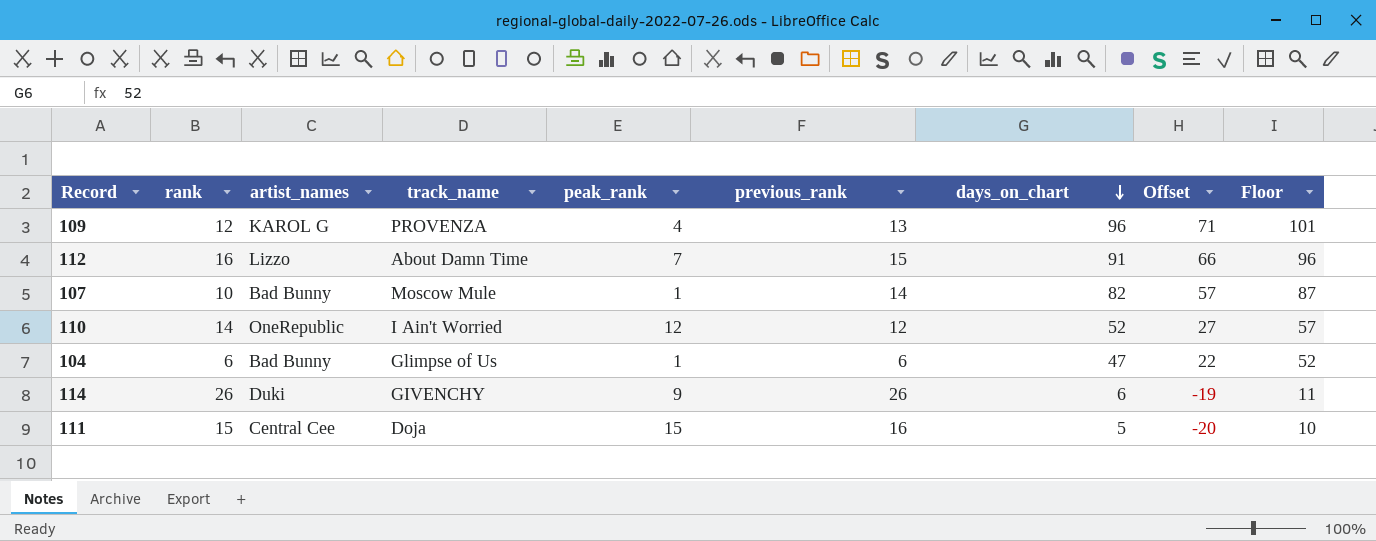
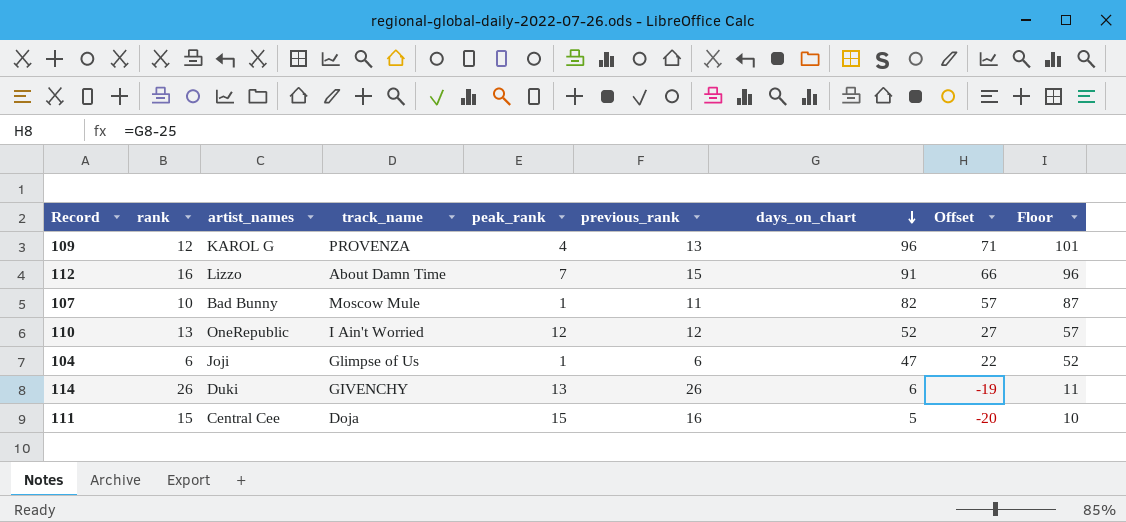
107 | previous_rank: 14 -> 11
110 | rank: 14 -> 13
104 | artist_names: Bad Bunny -> Joji
114 | peak_rank: 9 -> 13

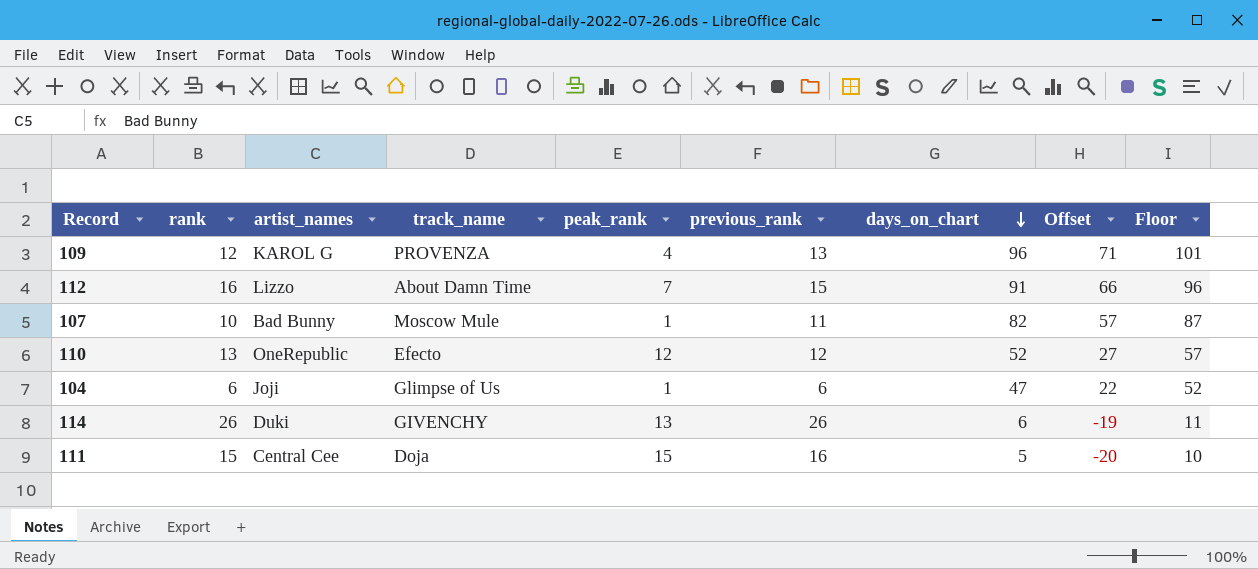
110 | track_name: I Ain't Worried -> Efecto

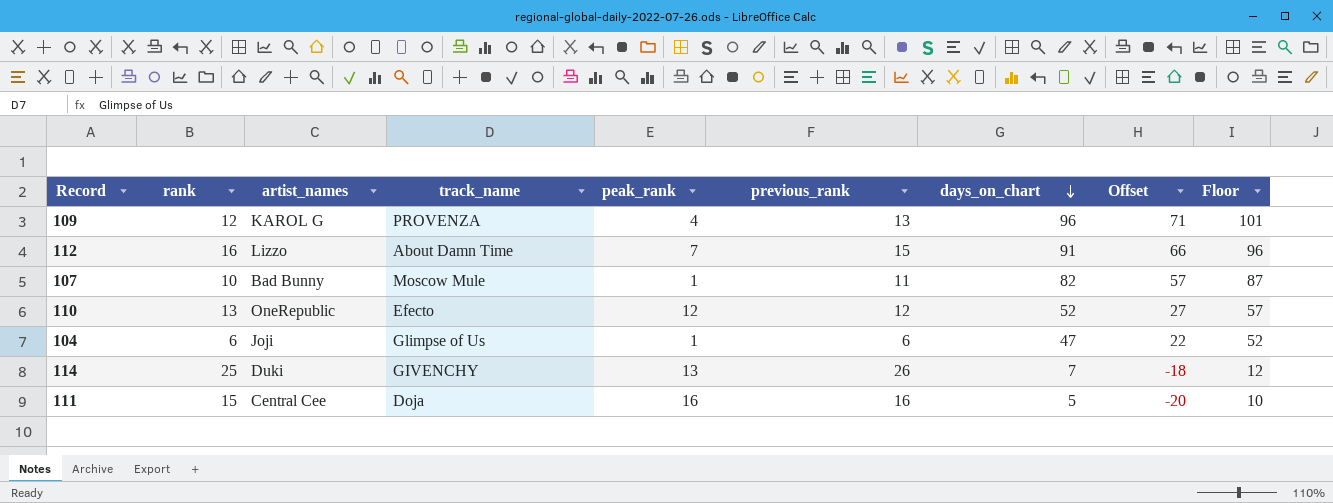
114 | rank: 26 -> 25
114 | days_on_chart: 6 -> 7
114 | Offset: -19 -> -18
114 | Floor: 11 -> 12
111 | peak_rank: 15 -> 16

